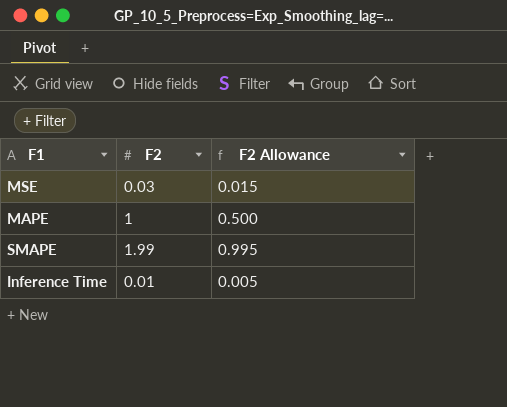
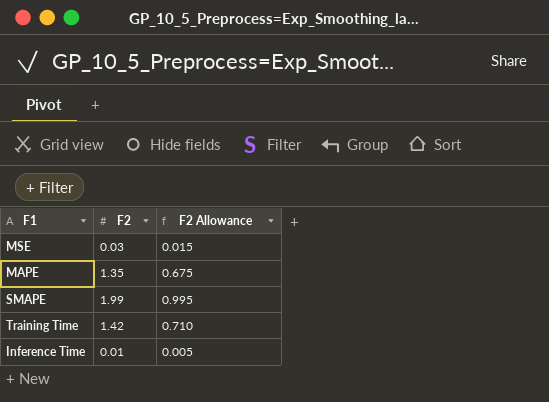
MAPE | F2: 1 -> 1.35
MAPE | F2 Allowance: 0.500 -> 0.675
row Training Time: none -> 1.42 | 0.710

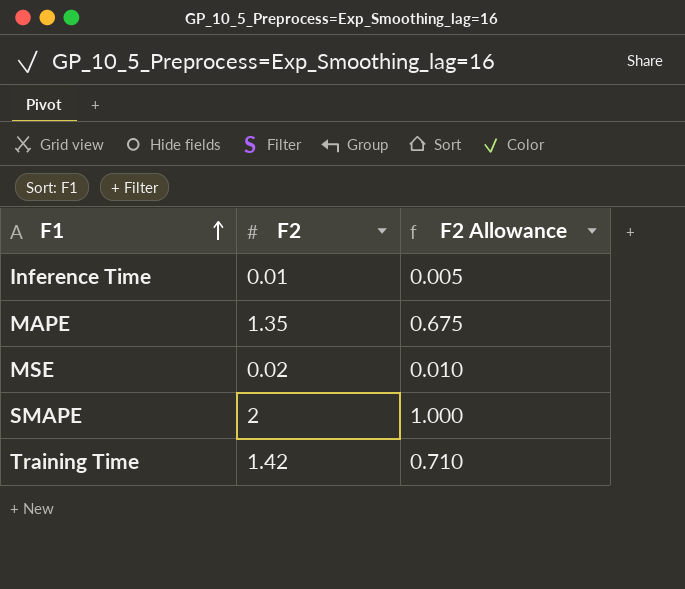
row order: none -> F1 ascending
MSE | F2: 0.03 -> 0.02
MSE | F2 Allowance: 0.015 -> 0.010
SMAPE | F2: 1.99 -> 2
SMAPE | F2 Allowance: 0.995 -> 1.000

